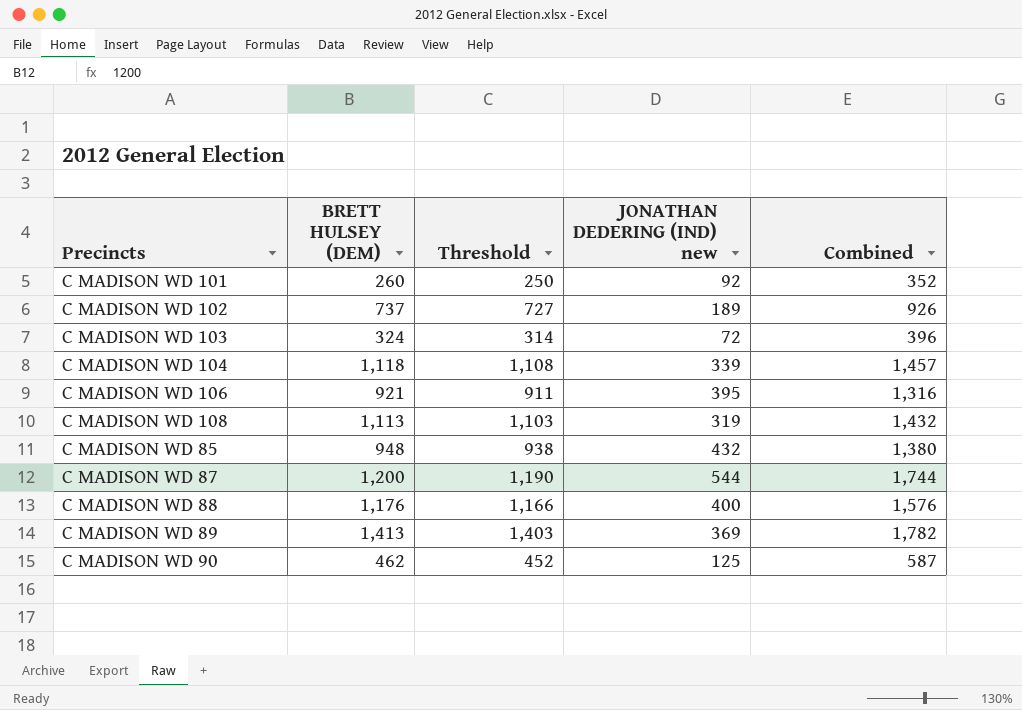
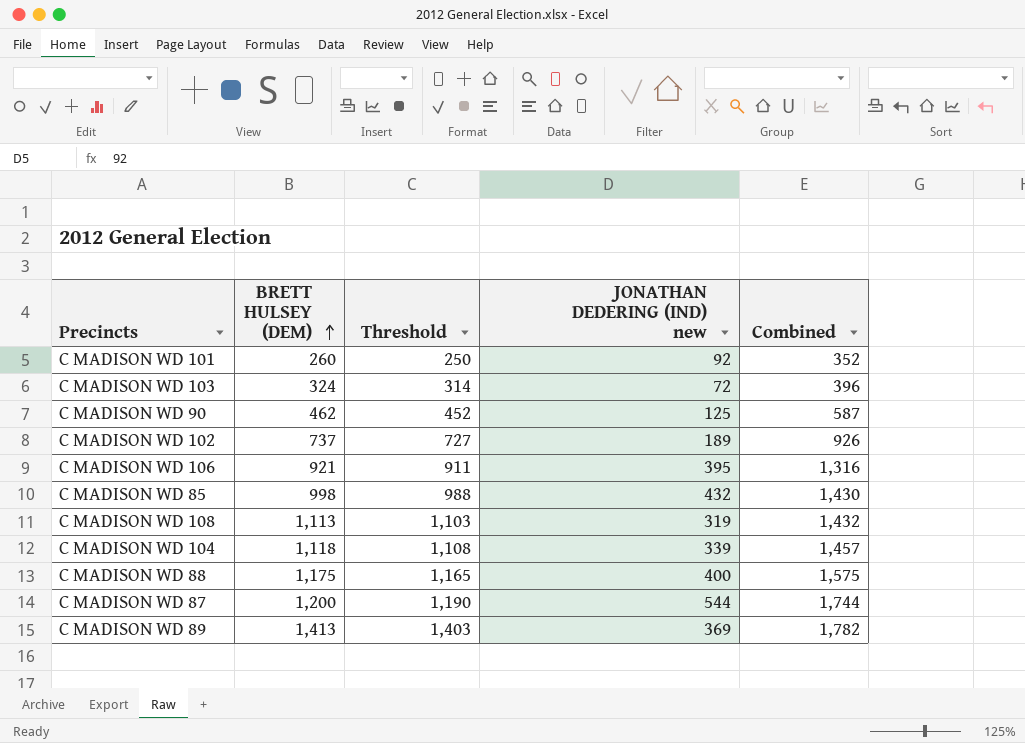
row order: none -> BRETT HULSEY (DEM) ascending
C MADISON WD 85 | BRETT HULSEY (DEM): 948 -> 998
C MADISON WD 85 | Threshold: 938 -> 988
C MADISON WD 85 | Combined: 1,380 -> 1,430
C MADISON WD 88 | BRETT HULSEY (DEM): 1,176 -> 1,175
C MADISON WD 88 | Threshold: 1,166 -> 1,165
C MADISON WD 88 | Combined: 1,576 -> 1,575

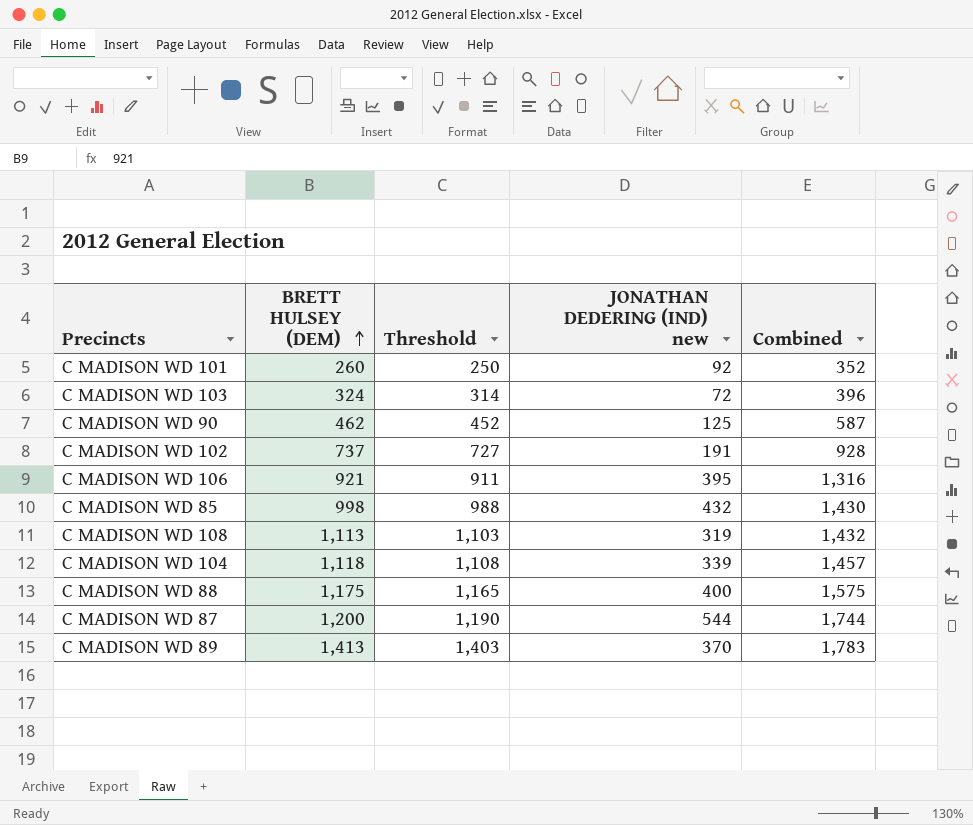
C MADISON WD 102 | JONATHAN DEDERING (IND) new: 189 -> 191
C MADISON WD 102 | Combined: 926 -> 928
C MADISON WD 89 | JONATHAN DEDERING (IND) new: 369 -> 370
C MADISON WD 89 | Combined: 1,782 -> 1,783

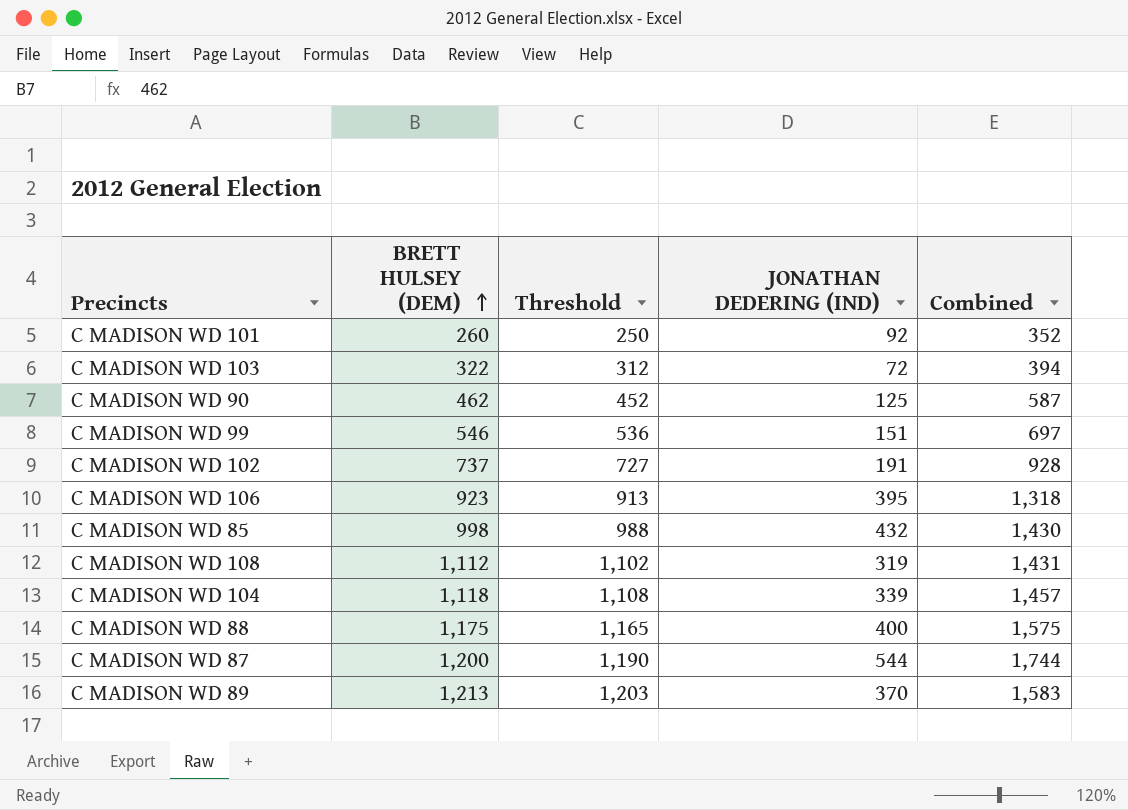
column name: JONATHAN DEDERING (IND) new -> JONATHAN DEDERING (IND)
C MADISON WD 103 | BRETT HULSEY (DEM): 324 -> 322
C MADISON WD 103 | Threshold: 314 -> 312
C MADISON WD 103 | Combined: 396 -> 394
row C MADISON WD 99: none -> 546 | 536 | 151 | 697
C MADISON WD 106 | BRETT HULSEY (DEM): 921 -> 923
C MADISON WD 106 | Threshold: 911 -> 913
C MADISON WD 106 | Combined: 1,316 -> 1,318
C MADISON WD 108 | BRETT HULSEY (DEM): 1,113 -> 1,112
C MADISON WD 108 | Threshold: 1,103 -> 1,102
C MADISON WD 108 | Combined: 1,432 -> 1,431
C MADISON WD 89 | BRETT HULSEY (DEM): 1,413 -> 1,213
C MADISON WD 89 | Threshold: 1,403 -> 1,203
C MADISON WD 89 | Combined: 1,783 -> 1,583

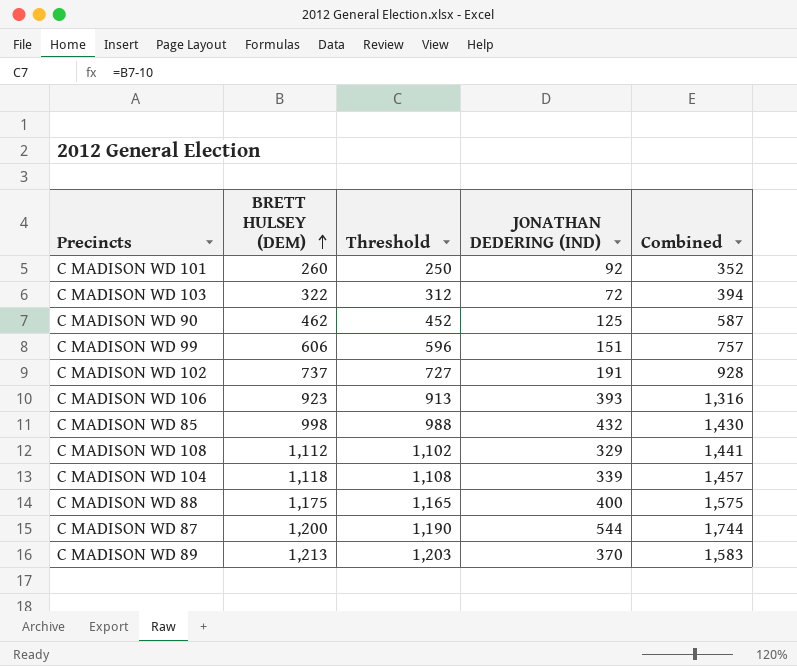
C MADISON WD 99 | BRETT HULSEY (DEM): 546 -> 606
C MADISON WD 99 | Threshold: 536 -> 596
C MADISON WD 99 | Combined: 697 -> 757
C MADISON WD 106 | JONATHAN DEDERING (IND): 395 -> 393
C MADISON WD 106 | Combined: 1,318 -> 1,316
C MADISON WD 108 | JONATHAN DEDERING (IND): 319 -> 329
C MADISON WD 108 | Combined: 1,431 -> 1,441

